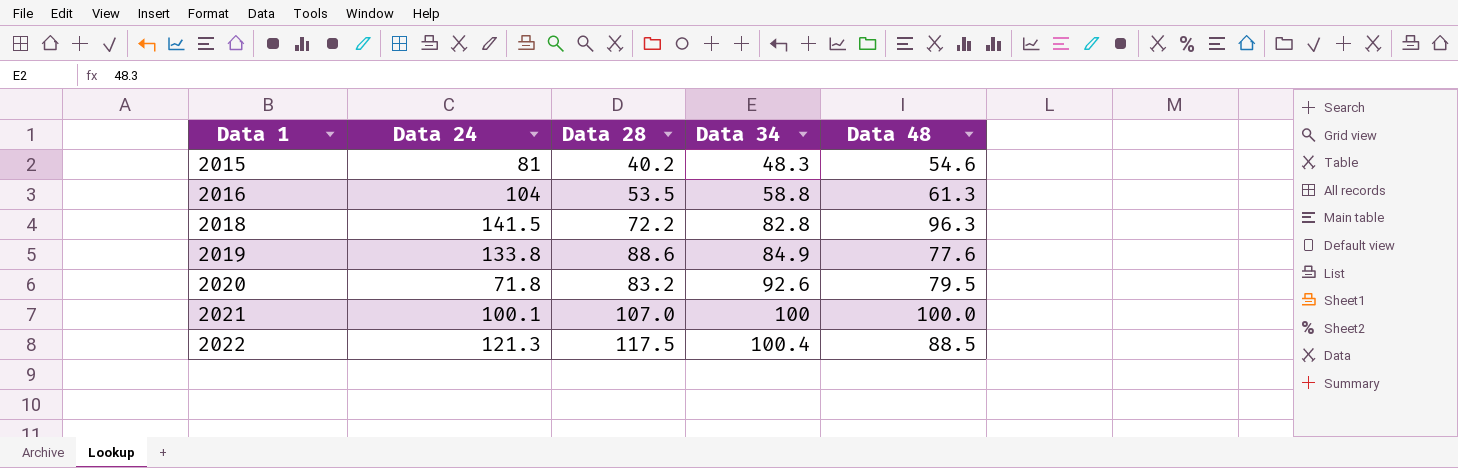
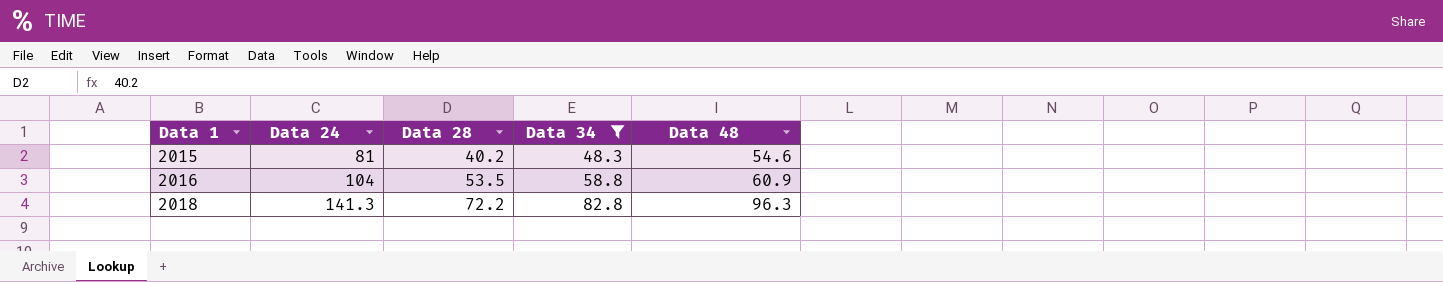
filter: none -> Data 34 <= 82.8
2016 | Data 48: 61.3 -> 60.9
2018 | Data 24: 141.5 -> 141.3

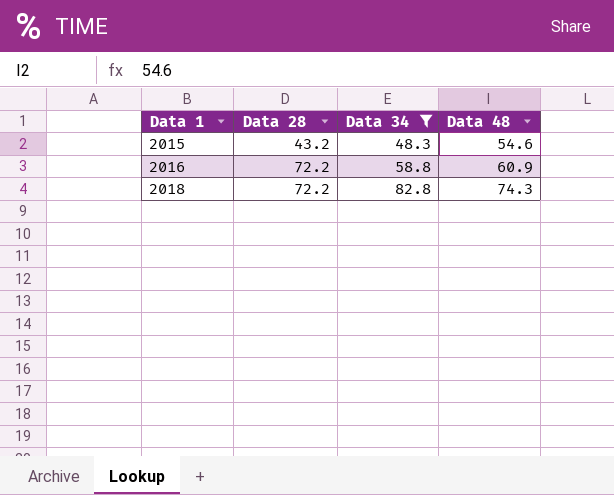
column Data 24 | position: 2 -> none
2015 | Data 28: 40.2 -> 43.2
2016 | Data 28: 53.5 -> 72.2
2018 | Data 48: 96.3 -> 74.3

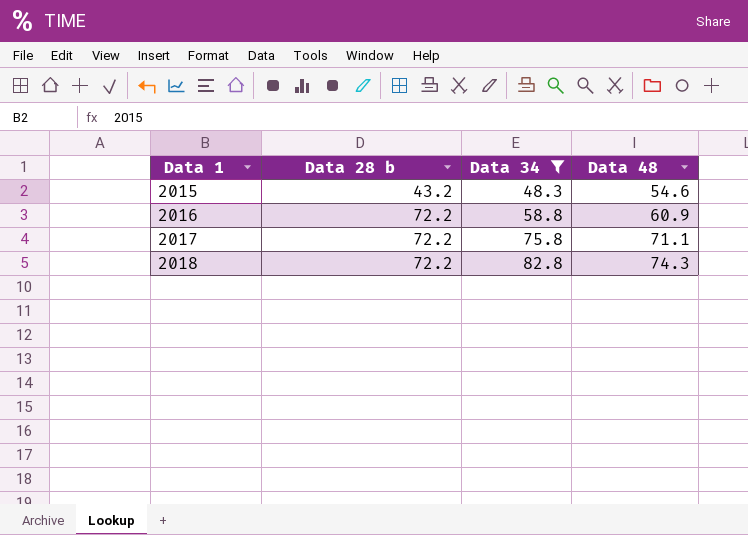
column name: Data 28 -> Data 28 b
row 2017: none -> 72.2 | 75.8 | 71.1

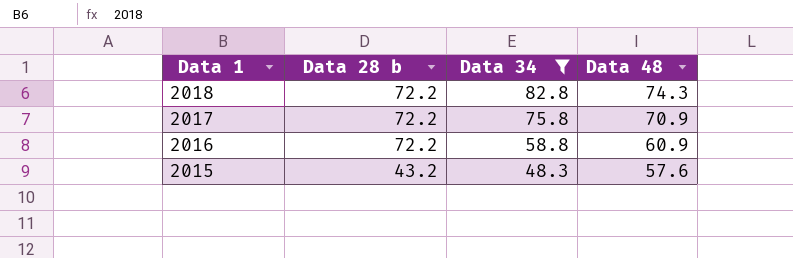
row order: Data 1 ascending -> Data 1 descending
2017 | Data 48: 71.1 -> 70.9
2015 | Data 48: 54.6 -> 57.6

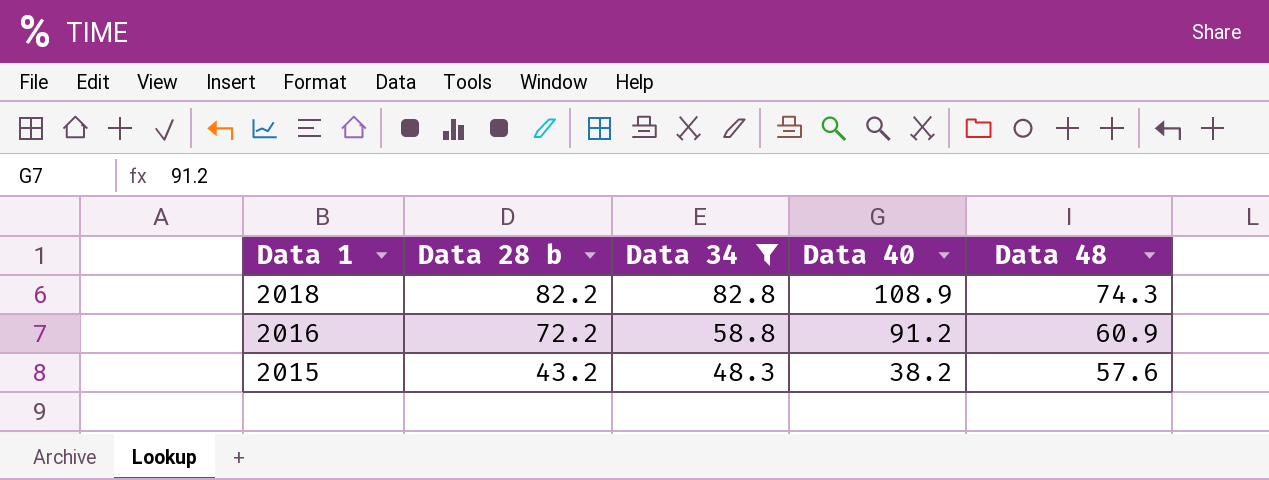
column Data 40 | position: none -> 4
row 2017: 72.2 | 75.8 | 70.9 -> none
2018 | Data 28 b: 72.2 -> 82.2

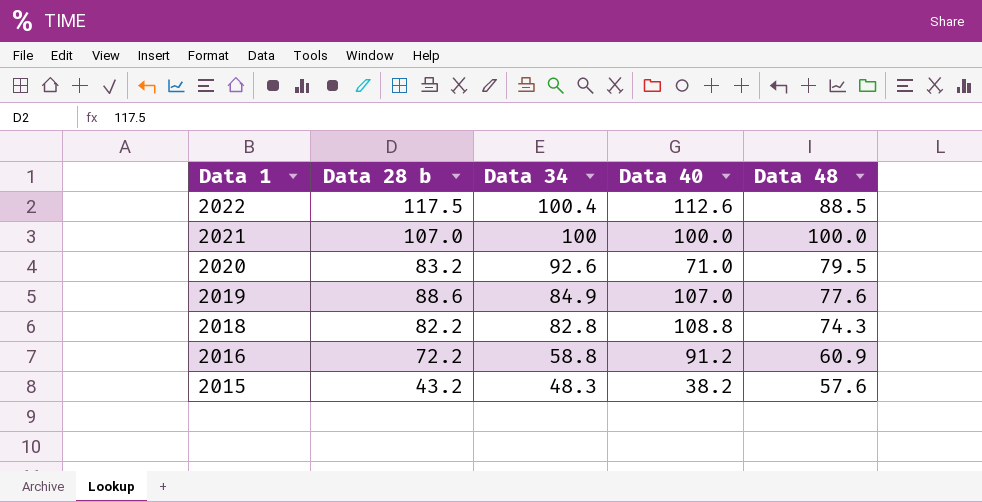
filter: Data 34 <= 82.8 -> none
2018 | Data 40: 108.9 -> 108.8

